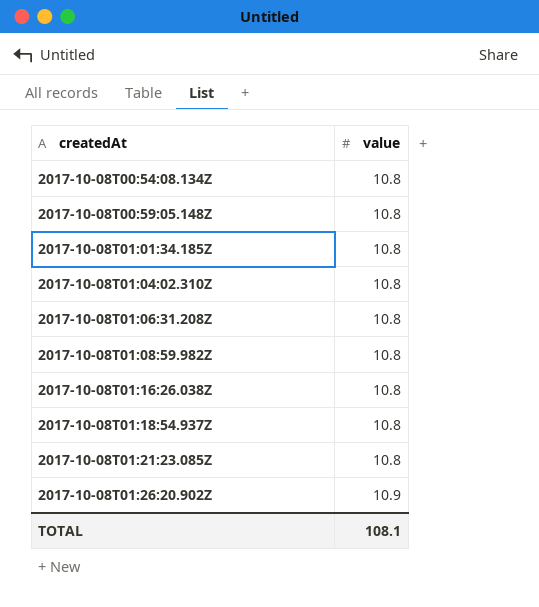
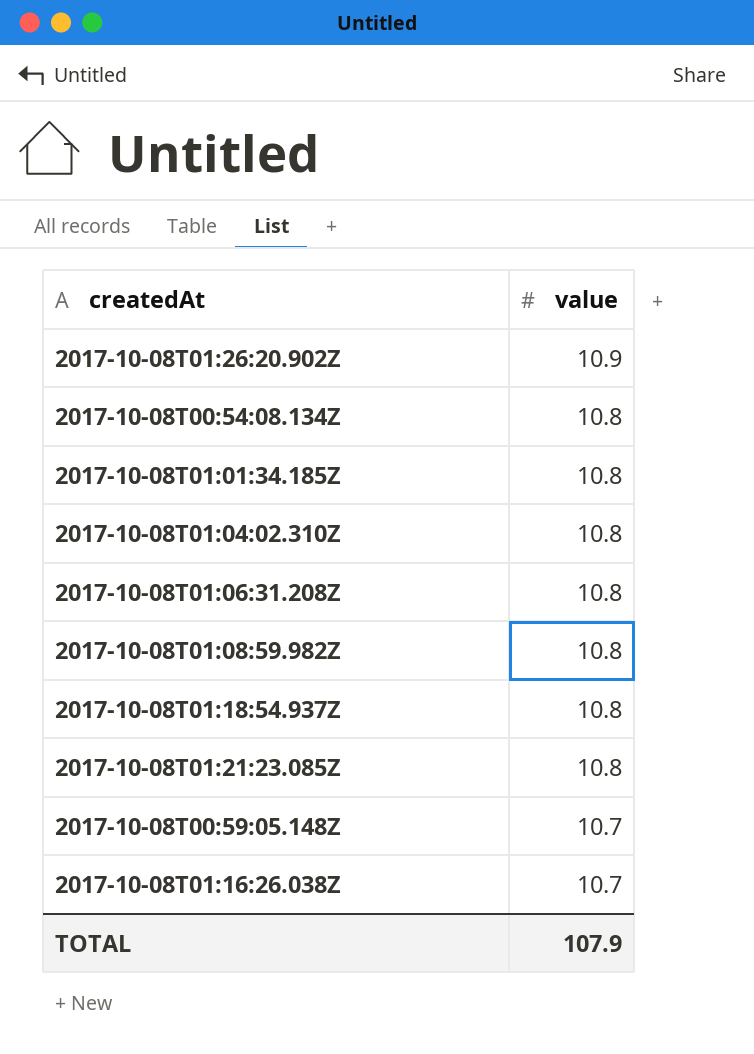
row order: createdAt ascending -> value descending
2017-10-08T00:59:05.148Z | value: 10.8 -> 10.7
2017-10-08T01:16:26.038Z | value: 10.8 -> 10.7
TOTAL | value: 108.1 -> 107.9

